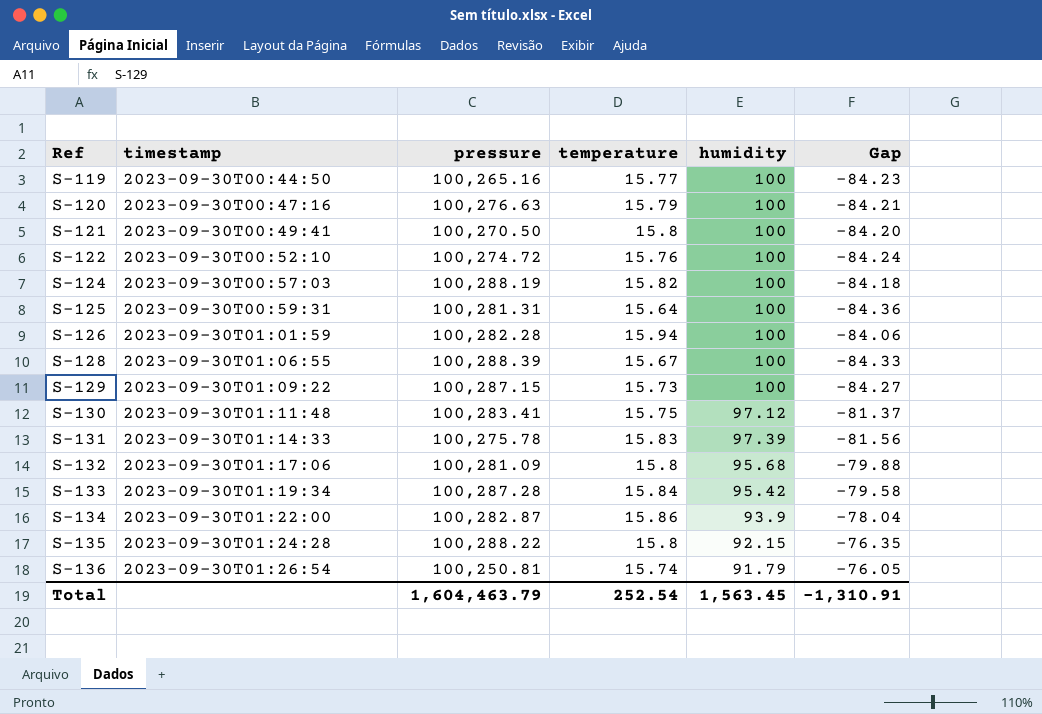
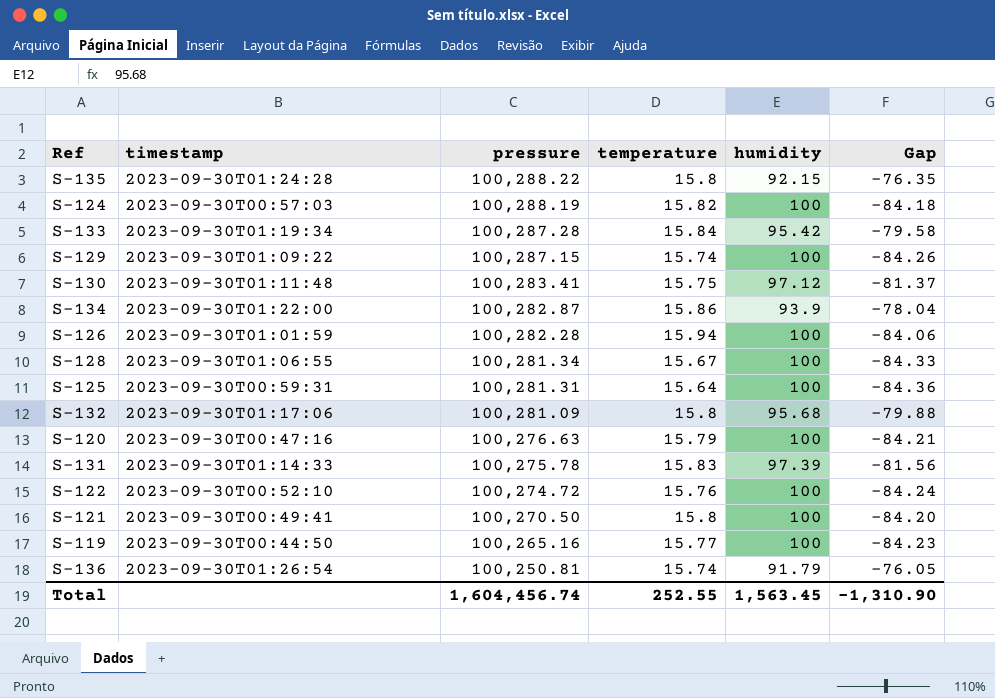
row order: Ref ascending -> pressure descending
S-129 | temperature: 15.73 -> 15.74
S-129 | Gap: -84.27 -> -84.26
S-128 | pressure: 100,288.39 -> 100,281.34
Total | pressure: 1,604,463.79 -> 1,604,456.74
Total | temperature: 252.54 -> 252.55
Total | Gap: -1,310.91 -> -1,310.90

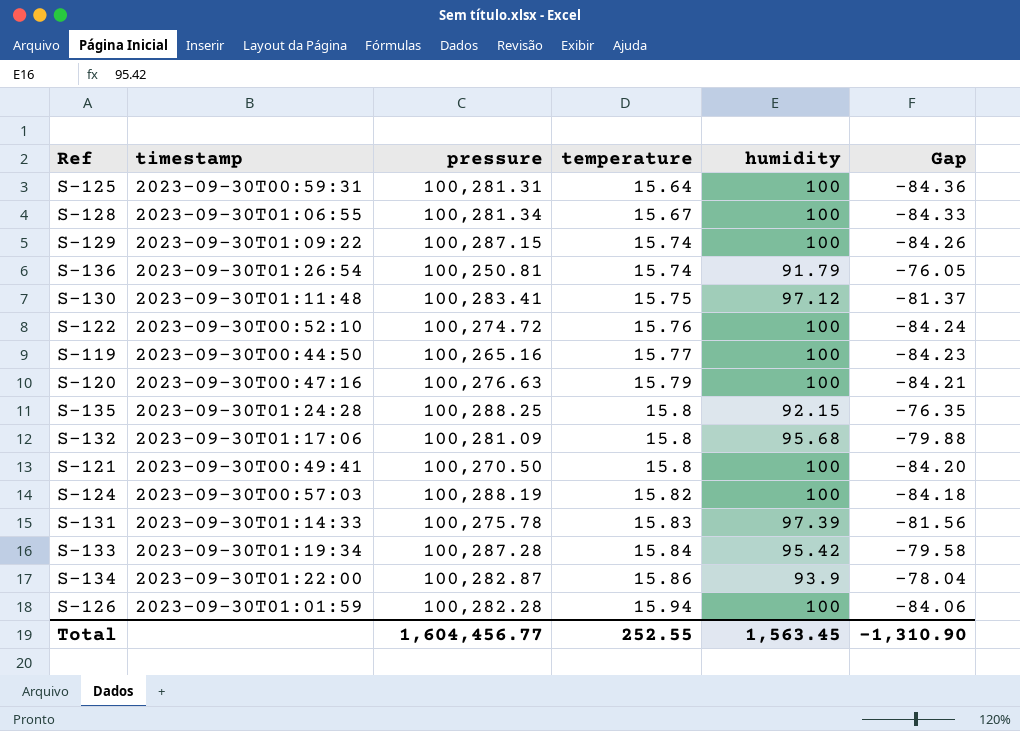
row order: pressure descending -> temperature ascending
S-135 | pressure: 100,288.22 -> 100,288.25
Total | pressure: 1,604,456.74 -> 1,604,456.77

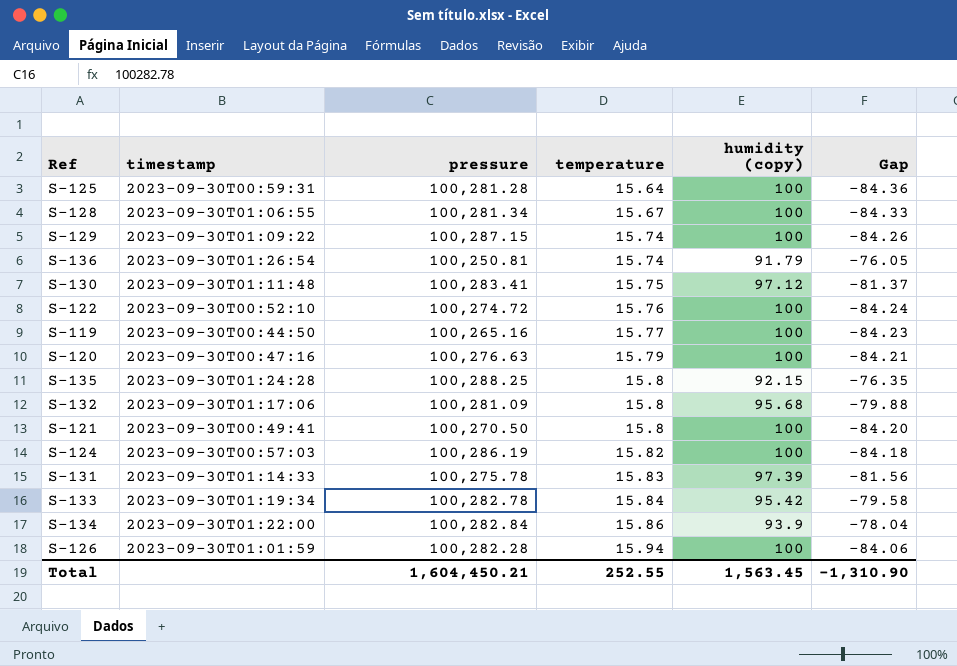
column name: humidity -> humidity (copy)
S-125 | pressure: 100,281.31 -> 100,281.28
S-124 | pressure: 100,288.19 -> 100,286.19
S-133 | pressure: 100,287.28 -> 100,282.78
S-134 | pressure: 100,282.87 -> 100,282.84
Total | pressure: 1,604,456.77 -> 1,604,450.21

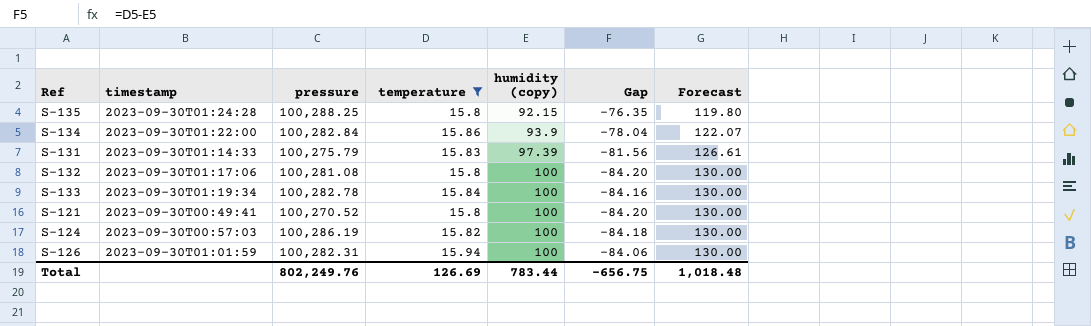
filter: none -> temperature >= 15.8
row order: temperature ascending -> humidity (copy) ascending
column Forecast | formula: none -> [humidity (copy)] * 1.3
S-131 | pressure: 100,275.78 -> 100,275.79
S-132 | pressure: 100,281.09 -> 100,281.08
S-132 | humidity (copy): 95.68 -> 100
S-132 | Gap: -79.88 -> -84.20
S-133 | humidity (copy): 95.42 -> 100
S-133 | Gap: -79.58 -> -84.16
S-121 | pressure: 100,270.50 -> 100,270.52
S-126 | pressure: 100,282.28 -> 100,282.31
Total | pressure: 1,604,450.21 -> 802,249.76
Total | temperature: 252.55 -> 126.69
Total | humidity (copy): 1,563.45 -> 783.44
Total | Gap: -1,310.90 -> -656.75

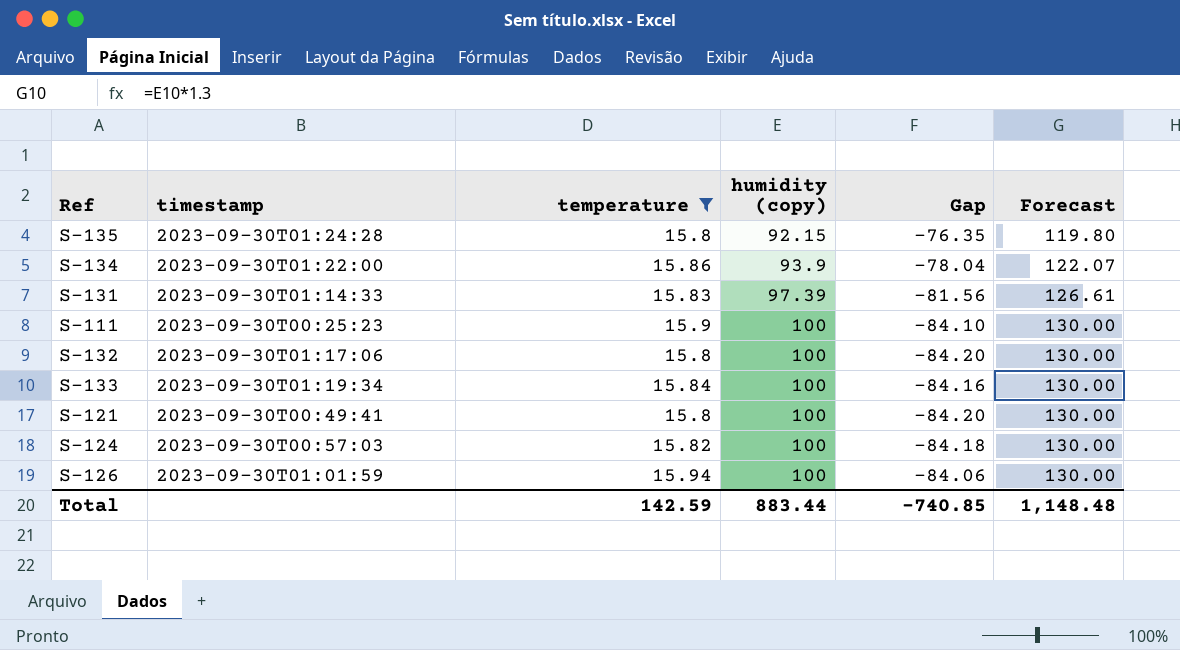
column pressure | position: 3 -> none
row S-111: none -> 2023-09-30T00:25:23 | 15.9 | 100 | -84.10 | 130.00
Total | temperature: 126.69 -> 142.59
Total | humidity (copy): 783.44 -> 883.44
Total | Gap: -656.75 -> -740.85
Total | Forecast: 1,018.48 -> 1,148.48

